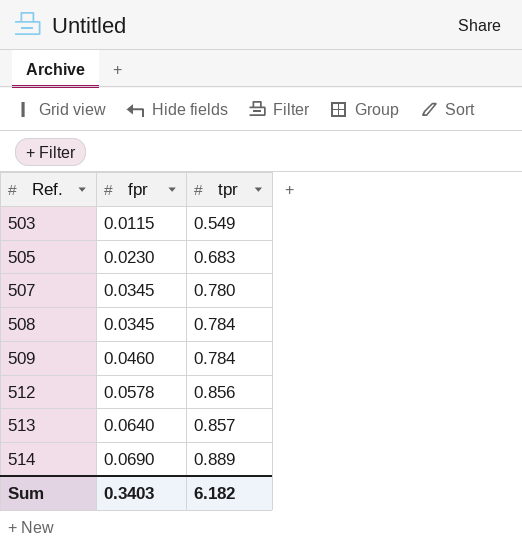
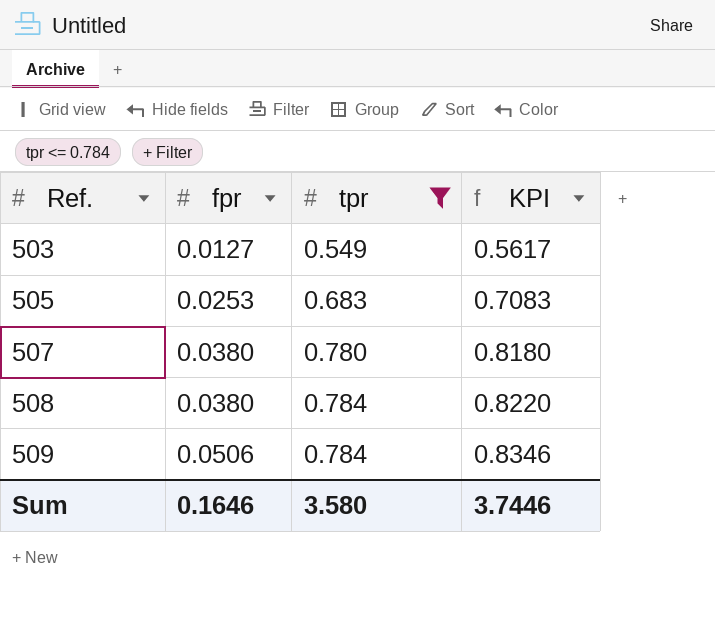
filter: none -> tpr <= 0.784
column KPI | formula: none -> [fpr] + [tpr]
503 | fpr: 0.0115 -> 0.0127
505 | fpr: 0.0230 -> 0.0253
507 | fpr: 0.0345 -> 0.0380
508 | fpr: 0.0345 -> 0.0380
509 | fpr: 0.0460 -> 0.0506
Sum | fpr: 0.3403 -> 0.1646
Sum | tpr: 6.182 -> 3.580

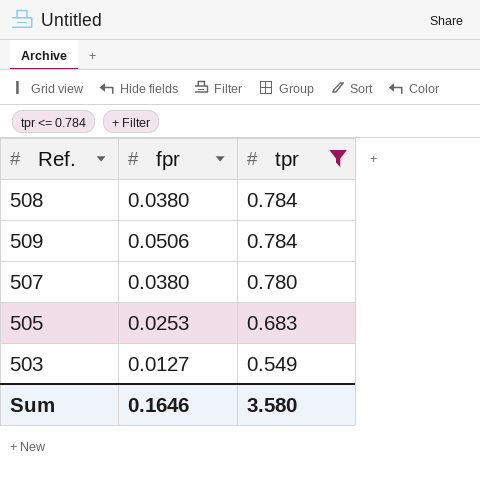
row order: Ref. ascending -> tpr descending
column KPI | formula: [fpr] + [tpr] -> none

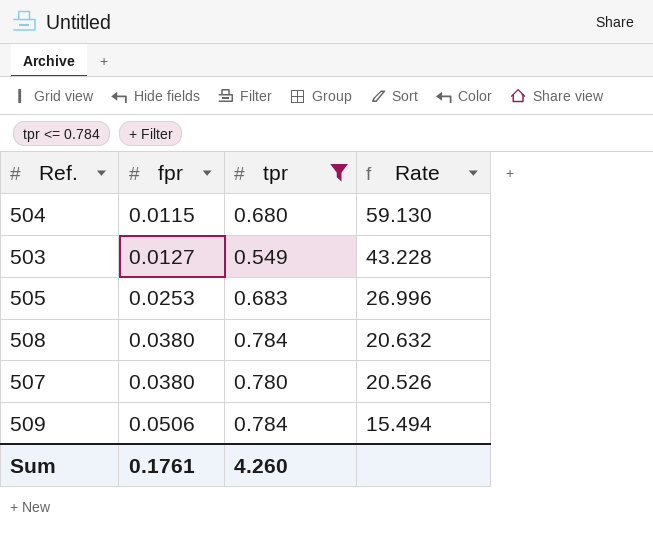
row order: tpr descending -> fpr ascending
column Rate | formula: none -> [tpr] / [fpr]
row 504: none -> 0.0115 | 0.680 | 59.130
Sum | fpr: 0.1646 -> 0.1761
Sum | tpr: 3.580 -> 4.260

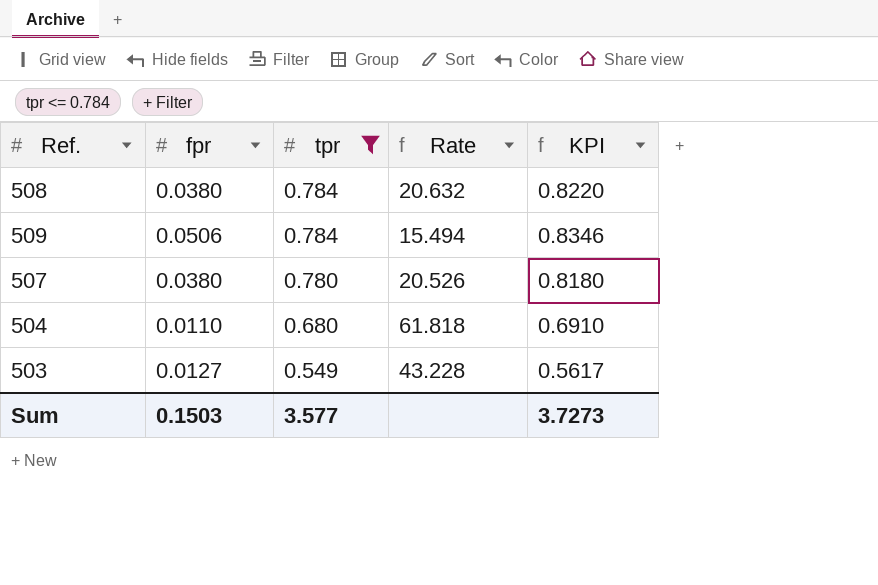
row order: fpr ascending -> tpr descending
column KPI | formula: none -> [fpr] + [tpr]
row 505: 0.0253 | 0.683 | 26.996 -> none
504 | fpr: 0.0115 -> 0.0110
504 | Rate: 59.130 -> 61.818
Sum | fpr: 0.1761 -> 0.1503
Sum | tpr: 4.260 -> 3.577

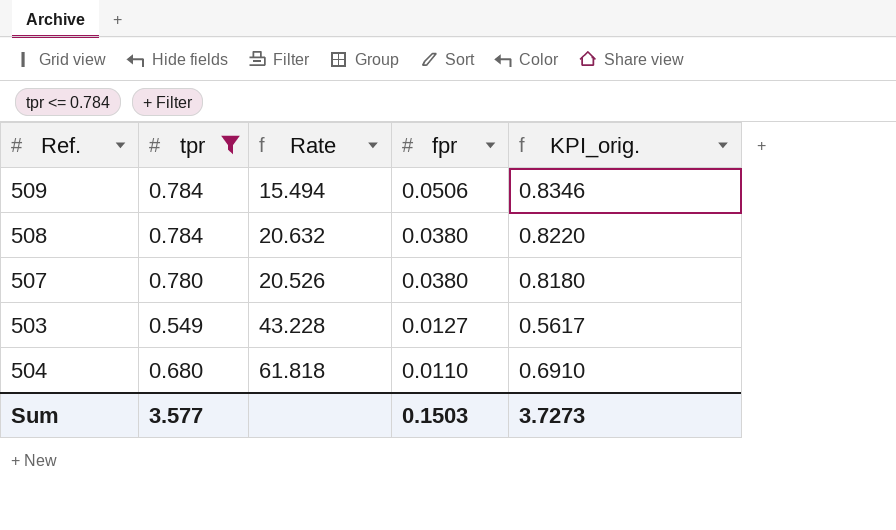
row order: tpr descending -> fpr descending
column fpr | position: 2 -> 4
column name: KPI -> KPI_orig.

